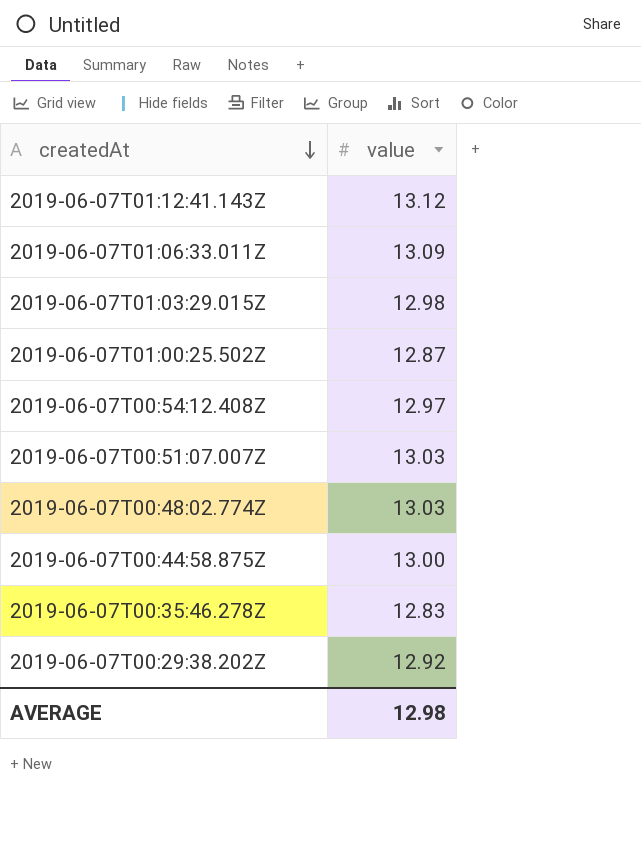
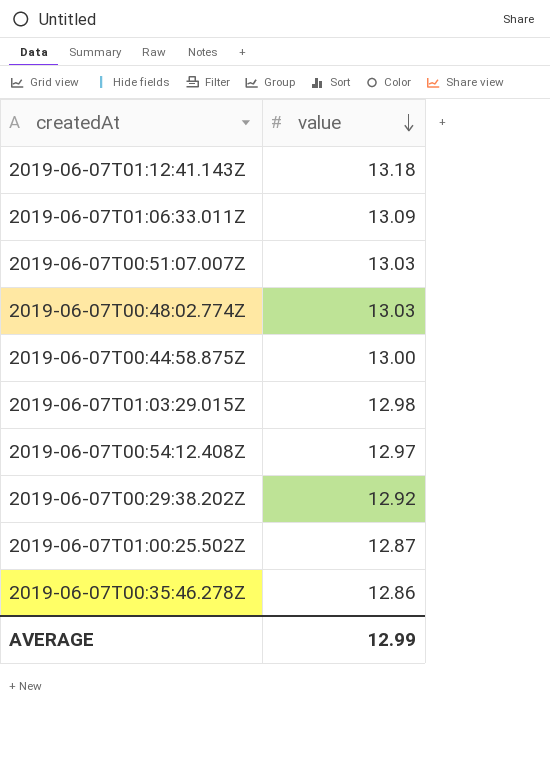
row order: createdAt descending -> value descending
2019-06-07T01:12:41.143Z | value: 13.12 -> 13.18
2019-06-07T00:35:46.278Z | value: 12.83 -> 12.86
AVERAGE | value: 12.98 -> 12.99

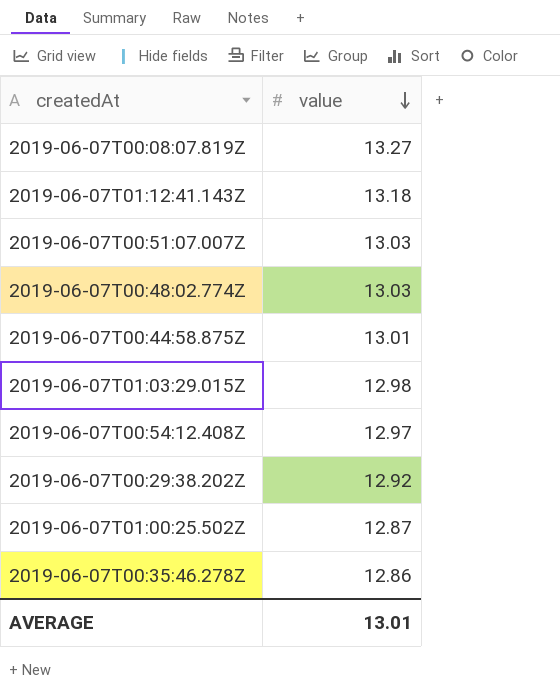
row 2019-06-07T01:06:33.011Z: 13.09 -> none
row 2019-06-07T00:08:07.819Z: none -> 13.27
2019-06-07T00:44:58.875Z | value: 13.00 -> 13.01
AVERAGE | value: 12.99 -> 13.01

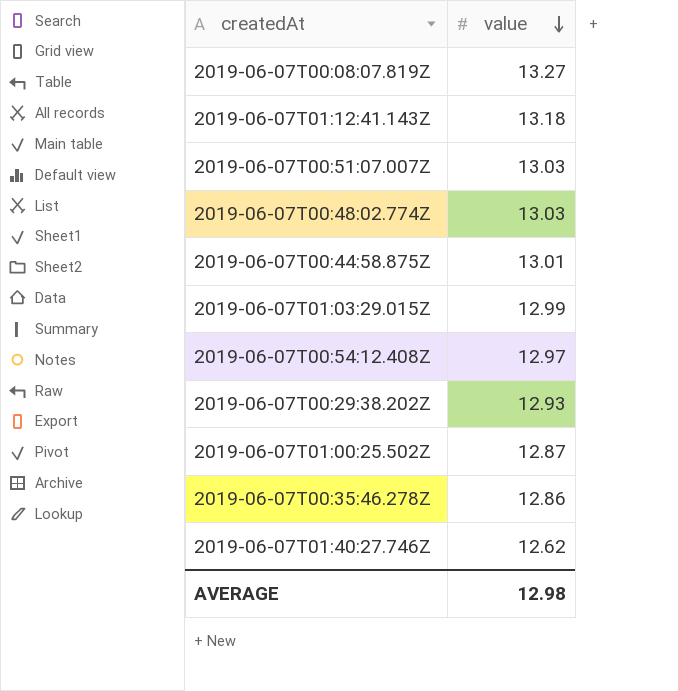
2019-06-07T01:03:29.015Z | value: 12.98 -> 12.99
2019-06-07T00:29:38.202Z | value: 12.92 -> 12.93
row 2019-06-07T01:40:27.746Z: none -> 12.62
AVERAGE | value: 13.01 -> 12.98

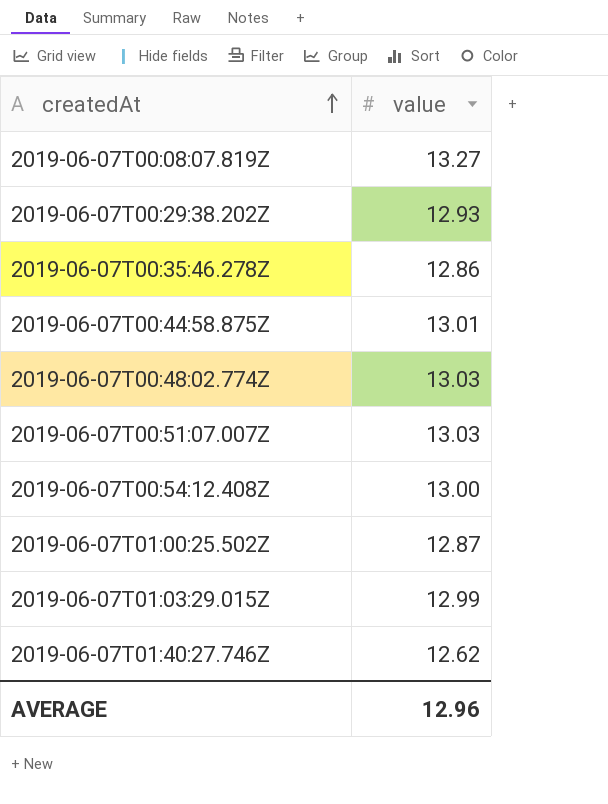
row order: value descending -> createdAt ascending
row 2019-06-07T01:12:41.143Z: 13.18 -> none
2019-06-07T00:54:12.408Z | value: 12.97 -> 13.00
AVERAGE | value: 12.98 -> 12.96

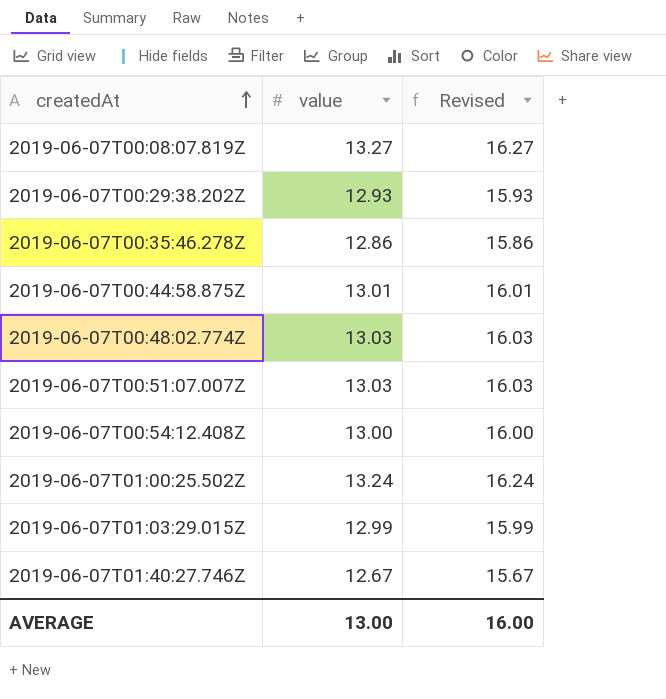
column Revised | formula: none -> [value] + 3
2019-06-07T01:00:25.502Z | value: 12.87 -> 13.24
2019-06-07T01:40:27.746Z | value: 12.62 -> 12.67
AVERAGE | value: 12.96 -> 13.00

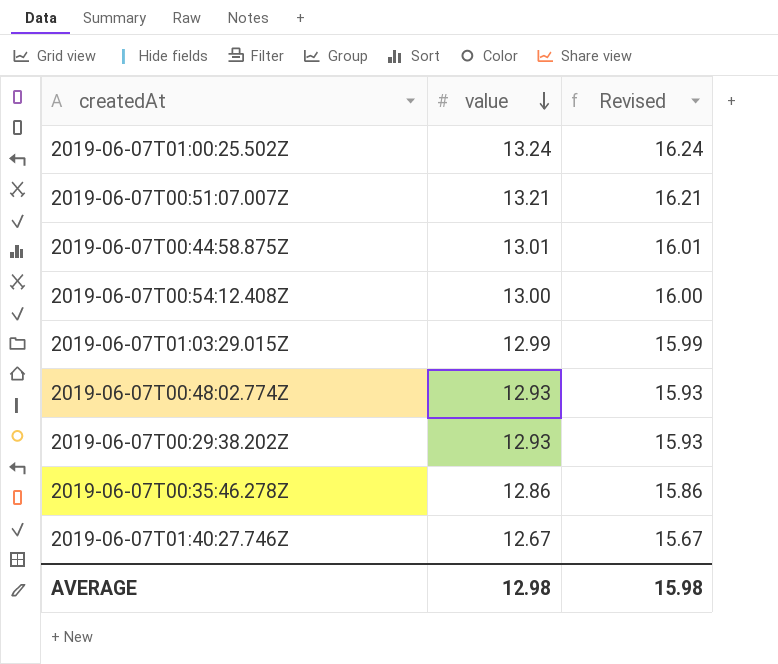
row order: createdAt ascending -> value descending
row 2019-06-07T00:08:07.819Z: 13.27 | 16.27 -> none
2019-06-07T00:51:07.007Z | value: 13.03 -> 13.21
2019-06-07T00:51:07.007Z | Revised: 16.03 -> 16.21
2019-06-07T00:48:02.774Z | value: 13.03 -> 12.93
2019-06-07T00:48:02.774Z | Revised: 16.03 -> 15.93
AVERAGE | value: 13.00 -> 12.98
AVERAGE | Revised: 16.00 -> 15.98

